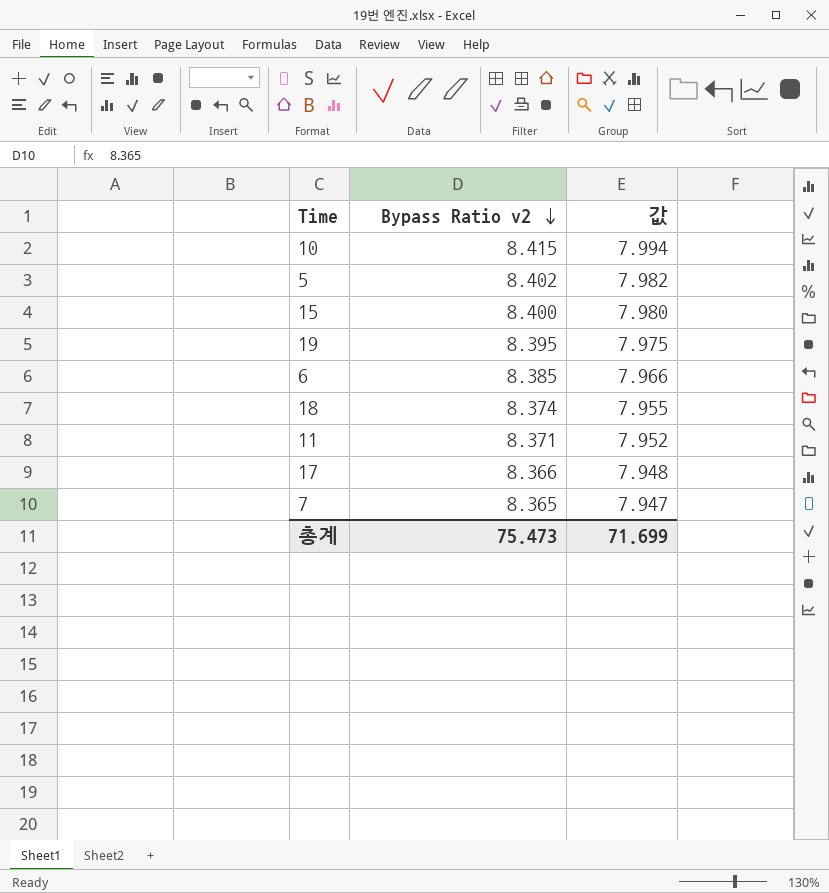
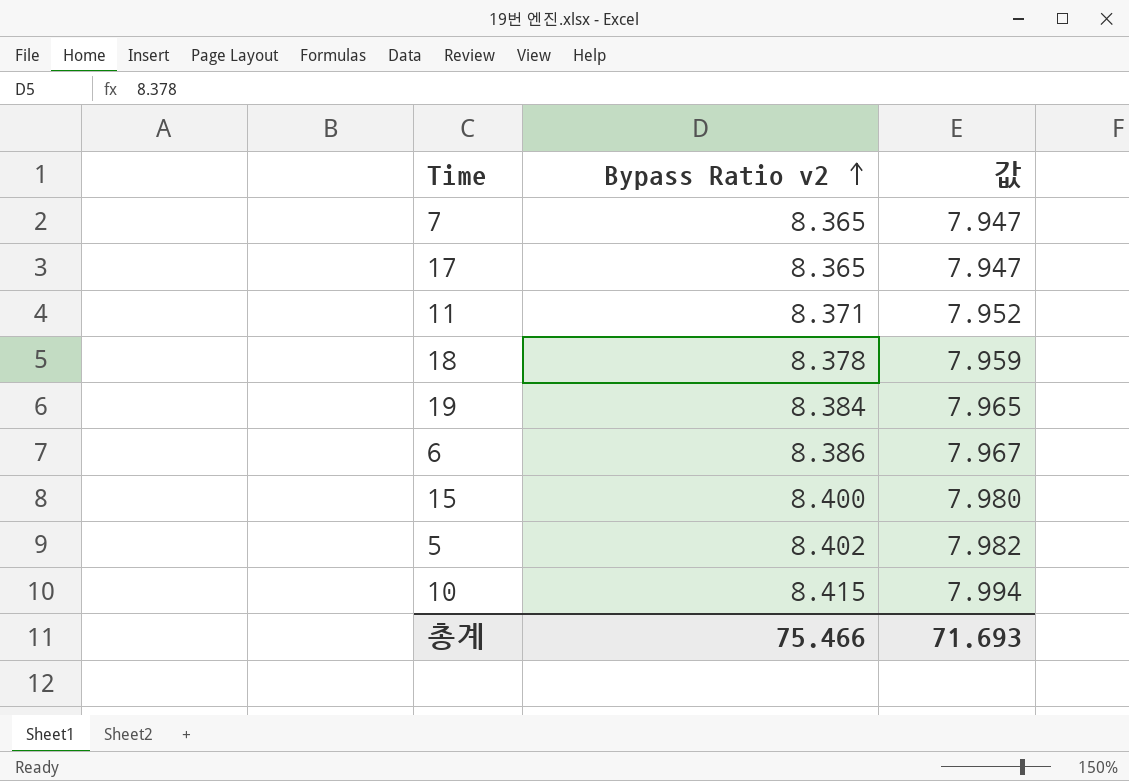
row order: Bypass Ratio v2 descending -> Bypass Ratio v2 ascending
17 | Bypass Ratio v2: 8.366 -> 8.365
17 | 값: 7.948 -> 7.947
18 | Bypass Ratio v2: 8.374 -> 8.378
18 | 값: 7.955 -> 7.959
19 | Bypass Ratio v2: 8.395 -> 8.384
19 | 값: 7.975 -> 7.965
6 | Bypass Ratio v2: 8.385 -> 8.386
6 | 값: 7.966 -> 7.967
총계 | Bypass Ratio v2: 75.473 -> 75.466
총계 | 값: 71.699 -> 71.693

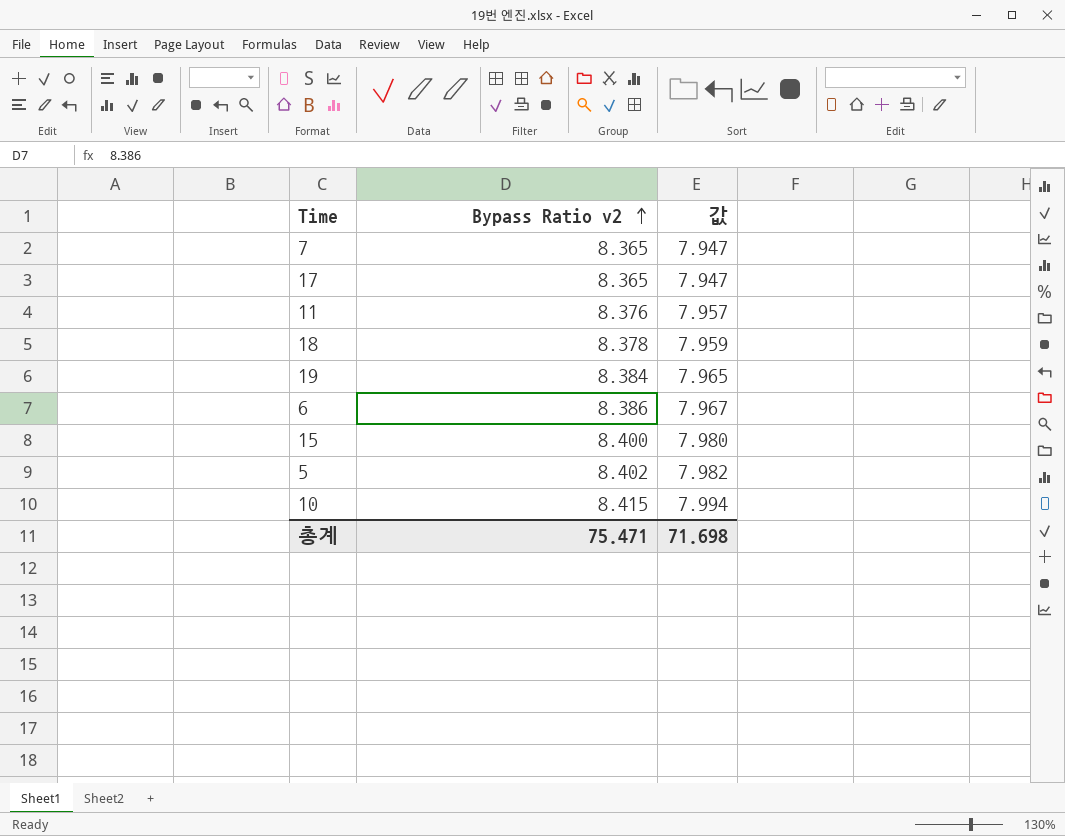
11 | Bypass Ratio v2: 8.371 -> 8.376
11 | 값: 7.952 -> 7.957
총계 | Bypass Ratio v2: 75.466 -> 75.471
총계 | 값: 71.693 -> 71.698

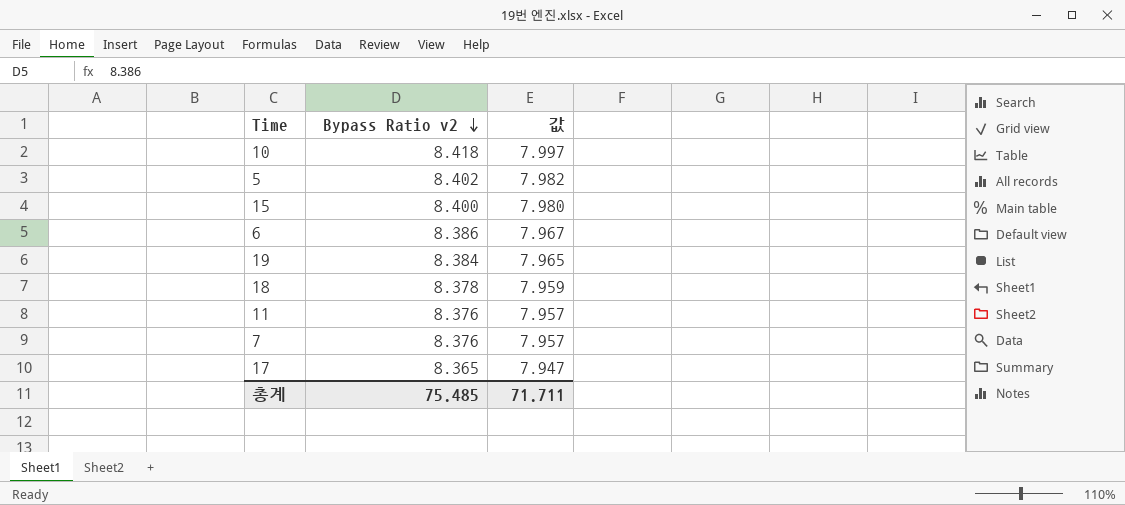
row order: Bypass Ratio v2 ascending -> Bypass Ratio v2 descending
10 | Bypass Ratio v2: 8.415 -> 8.418
10 | 값: 7.994 -> 7.997
7 | Bypass Ratio v2: 8.365 -> 8.376
7 | 값: 7.947 -> 7.957
총계 | Bypass Ratio v2: 75.471 -> 75.485
총계 | 값: 71.698 -> 71.711

